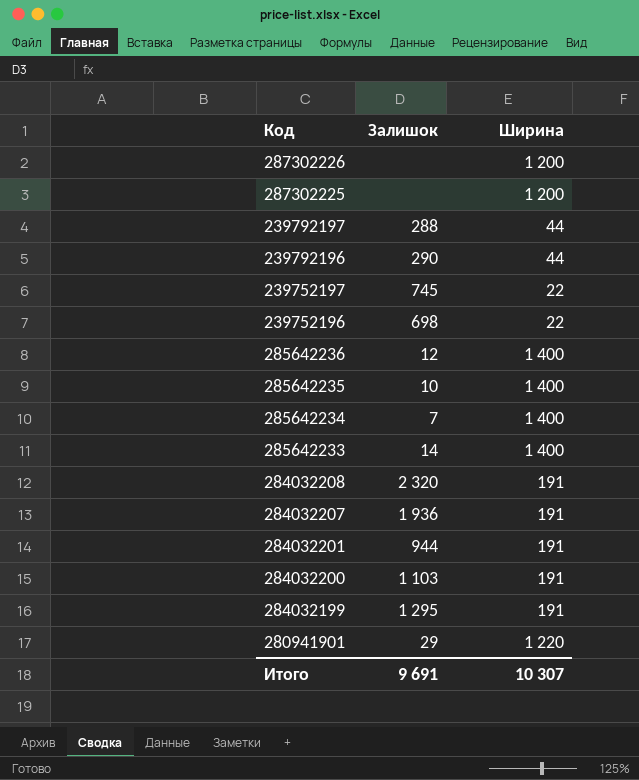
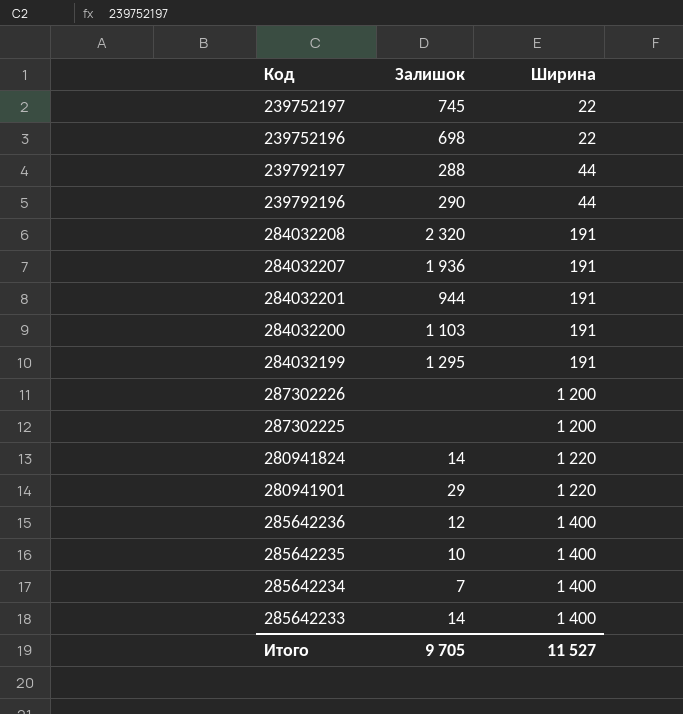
row order: none -> Ширина ascending
row 280941824: none -> 14 | 1 220
Итого | Залишок: 9 691 -> 9 705
Итого | Ширина: 10 307 -> 11 527

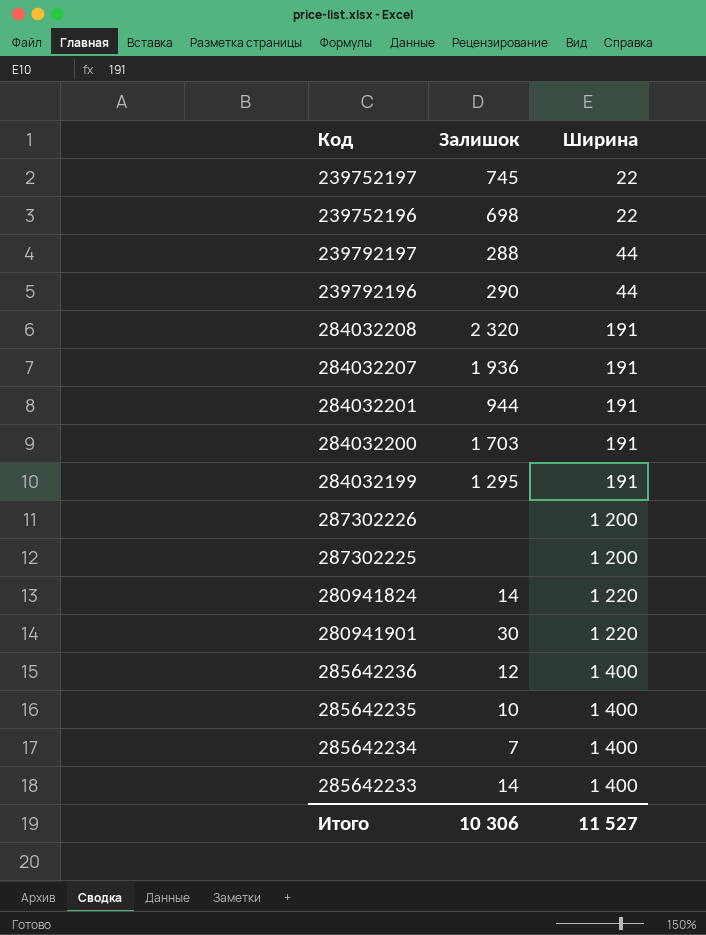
284032200 | Залишок: 1 103 -> 1 703
280941901 | Залишок: 29 -> 30
Итого | Залишок: 9 705 -> 10 306

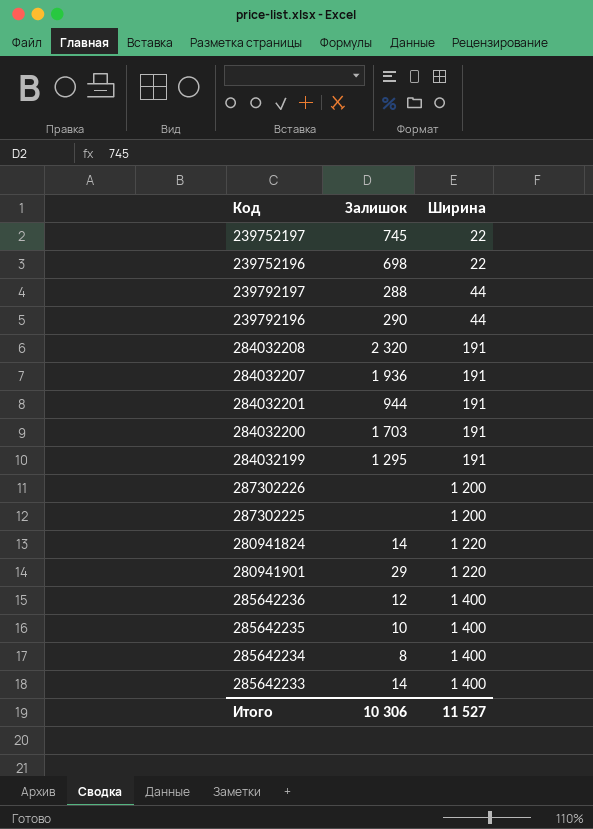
280941901 | Залишок: 30 -> 29
285642234 | Залишок: 7 -> 8

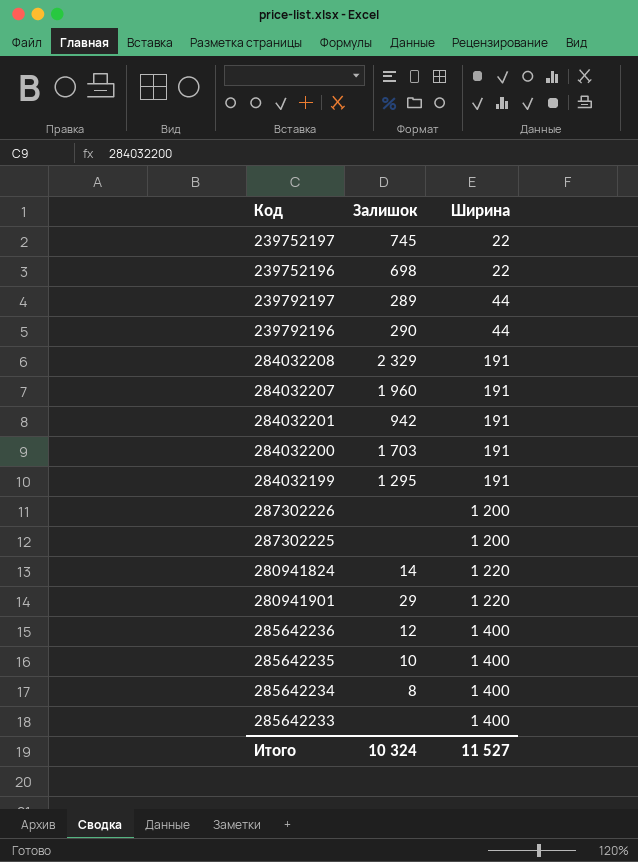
239792197 | Залишок: 288 -> 289
284032208 | Залишок: 2 320 -> 2 329
284032207 | Залишок: 1 936 -> 1 960
284032201 | Залишок: 944 -> 942
285642233 | Залишок: 14 -> none
Итого | Залишок: 10 306 -> 10 324

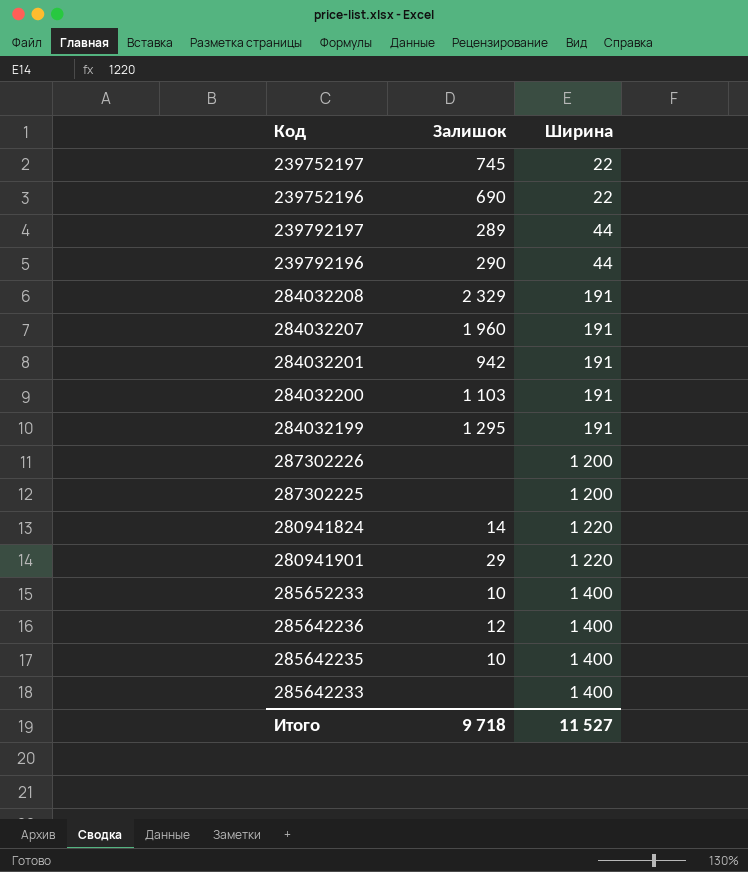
row 285642234: 8 | 1 400 -> none
239752196 | Залишок: 698 -> 690
284032200 | Залишок: 1 703 -> 1 103
row 285652233: none -> 10 | 1 400
Итого | Залишок: 10 324 -> 9 718

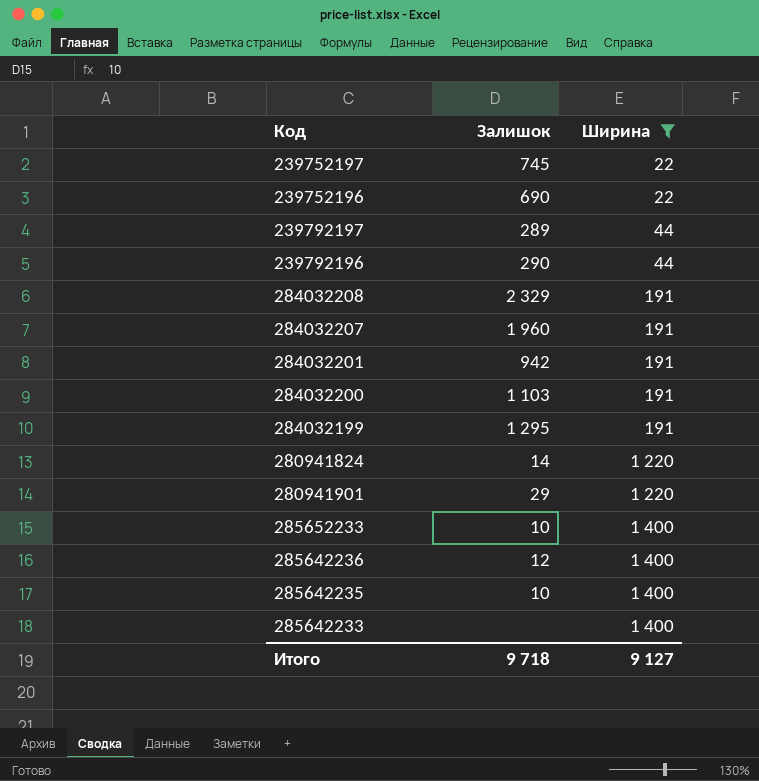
filter: none -> Ширина != 1 200
Итого | Ширина: 11 527 -> 9 127

